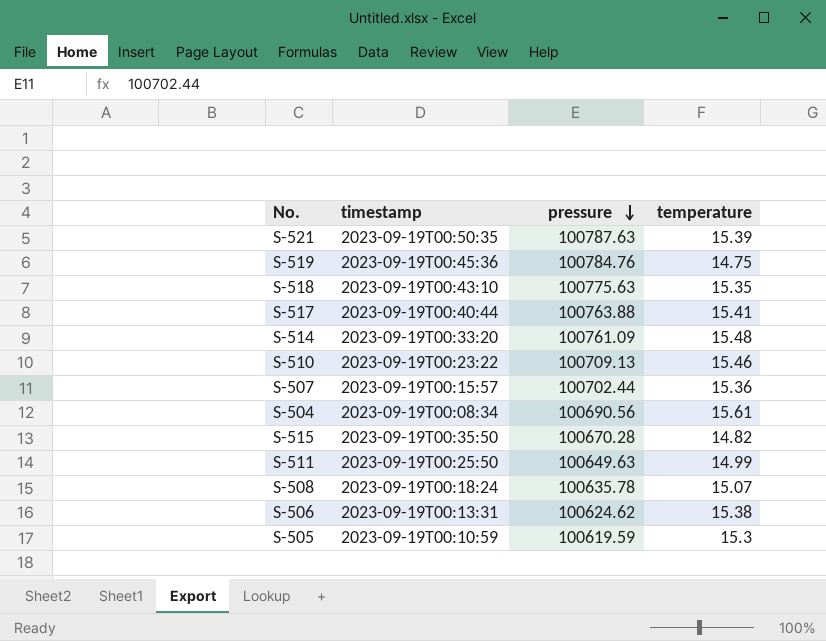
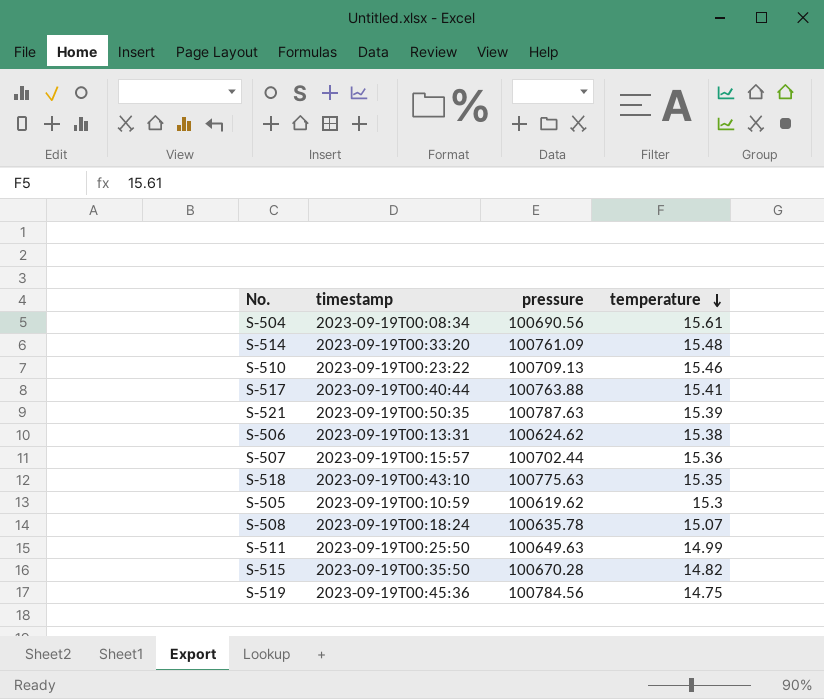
row order: pressure descending -> temperature descending
S-505 | pressure: 100619.59 -> 100619.62
S-519 | pressure: 100784.76 -> 100784.56

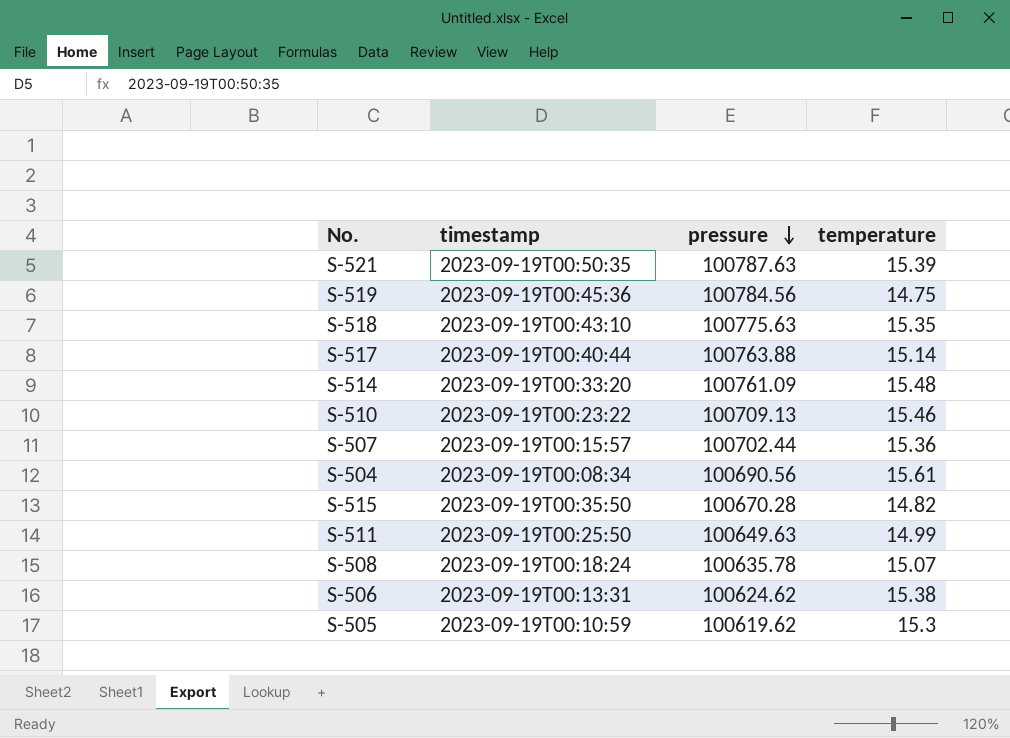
row order: temperature descending -> pressure descending
S-517 | temperature: 15.41 -> 15.14

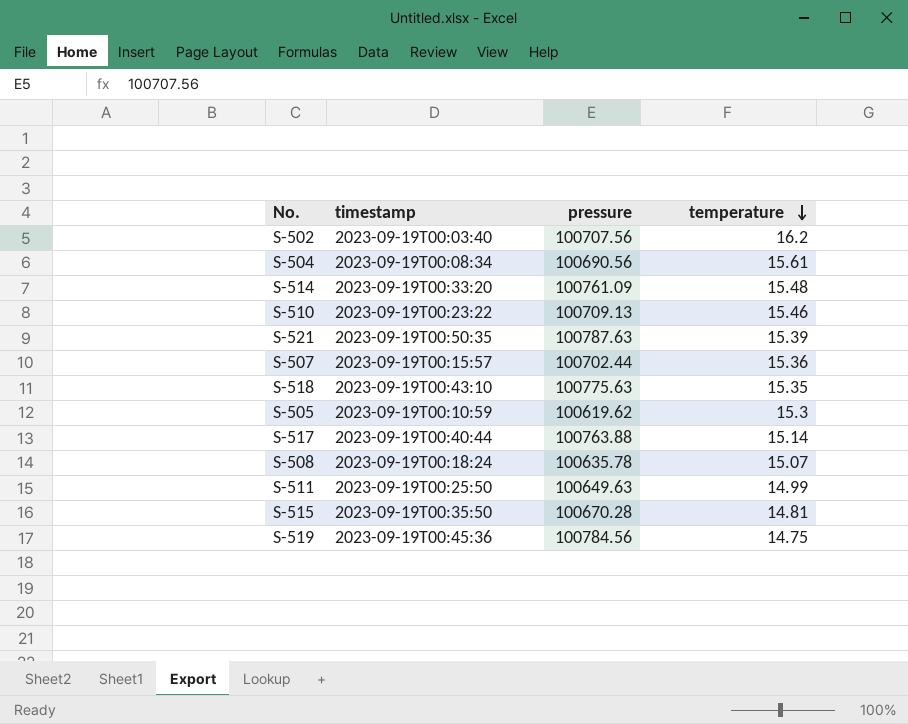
row order: pressure descending -> temperature descending
row S-506: 2023-09-19T00:13:31 | 100624.62 | 15.38 -> none
row S-502: none -> 2023-09-19T00:03:40 | 100707.56 | 16.2
S-515 | temperature: 14.82 -> 14.81

